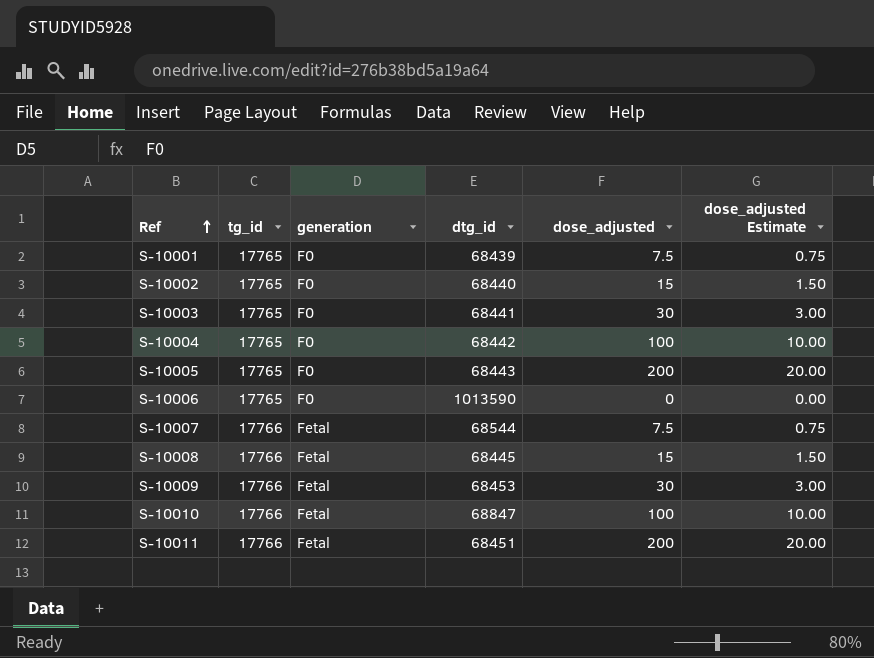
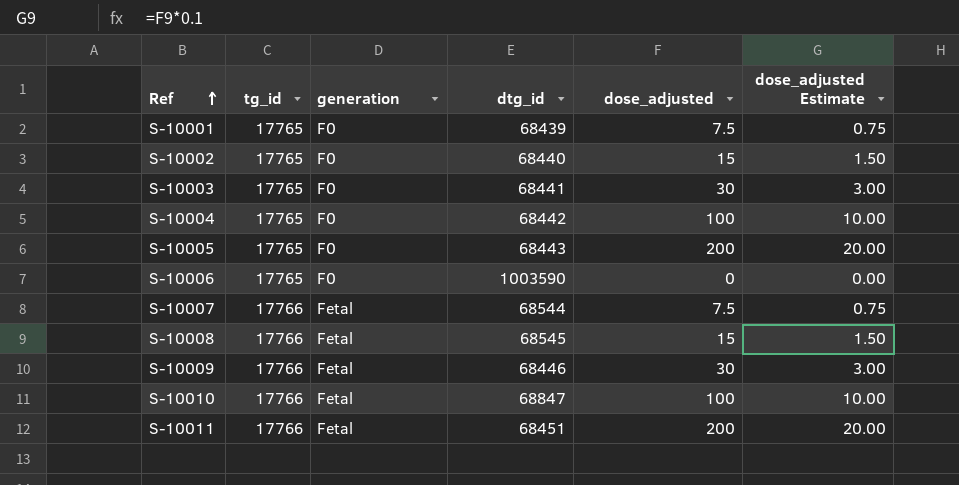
S-10006 | dtg_id: 1013590 -> 1003590
S-10008 | dtg_id: 68445 -> 68545
S-10009 | dtg_id: 68453 -> 68446

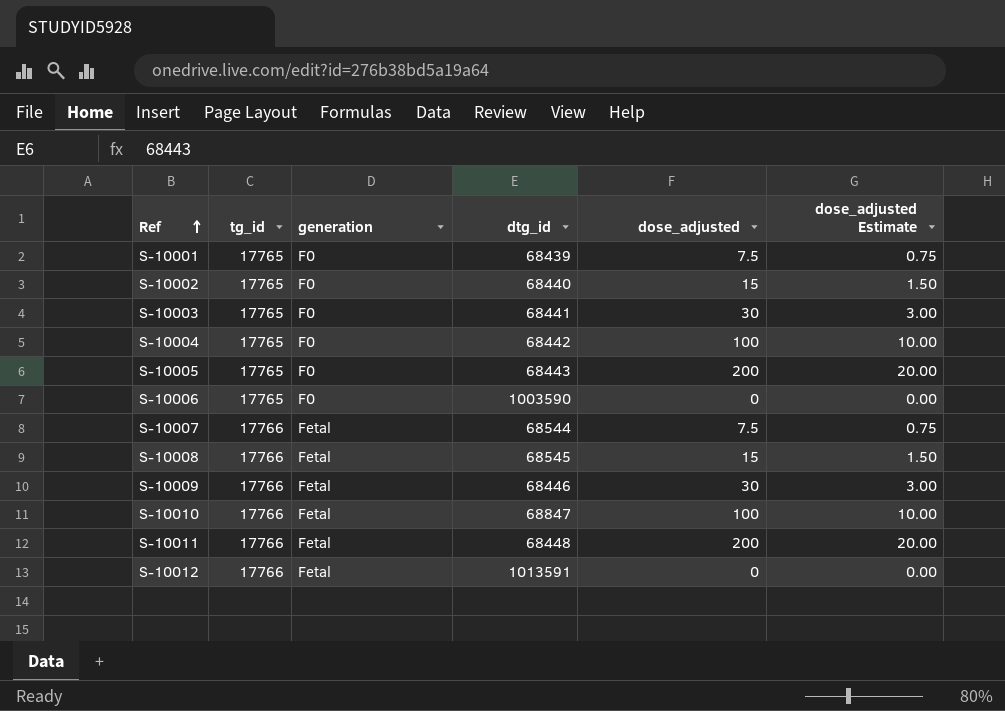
S-10011 | dtg_id: 68451 -> 68448
row S-10012: none -> 17766 | Fetal | 1013591 | 0 | 0.00

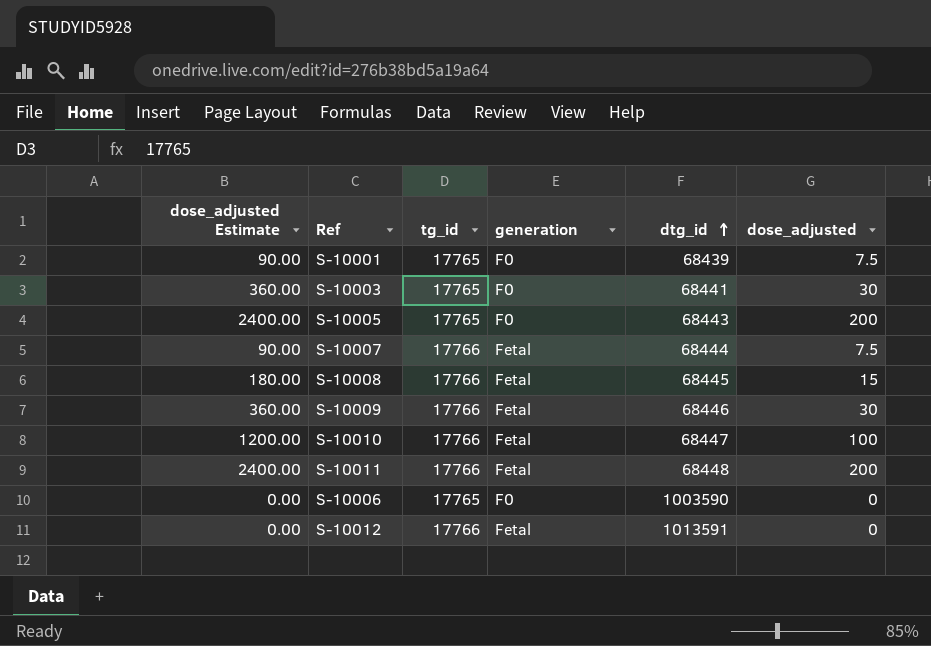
row order: Ref ascending -> dtg_id ascending
column dose_adjusted Estimate | formula: [dose_adjusted] * 0.1 -> [dose_adjusted] * 12
column dose_adjusted Estimate | position: 6 -> 1
row S-10002: 17765 | F0 | 68440 | 15 | 1.50 -> none
row S-10004: 17765 | F0 | 68442 | 100 | 10.00 -> none
S-10007 | dtg_id: 68544 -> 68444
S-10008 | dtg_id: 68545 -> 68445
S-10010 | dtg_id: 68847 -> 68447

